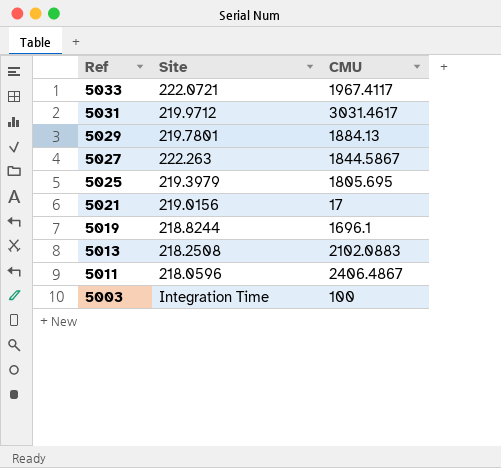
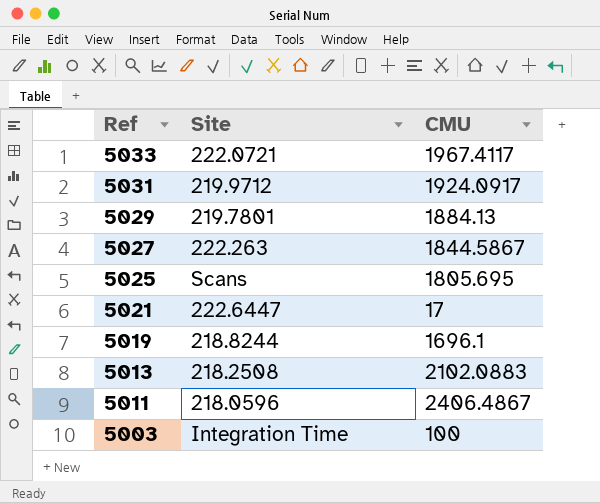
5031 | CMU: 3031.4617 -> 1924.0917
5025 | Site: 219.3979 -> Scans
5021 | Site: 219.0156 -> 222.6447

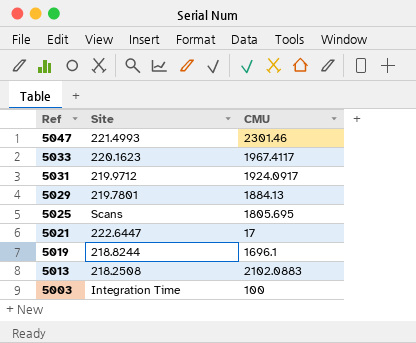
row 5027: 222.263 | 1844.5867 -> none
row 5011: 218.0596 | 2406.4867 -> none
row 5047: none -> 221.4993 | 2301.46
5033 | Site: 222.0721 -> 220.1623

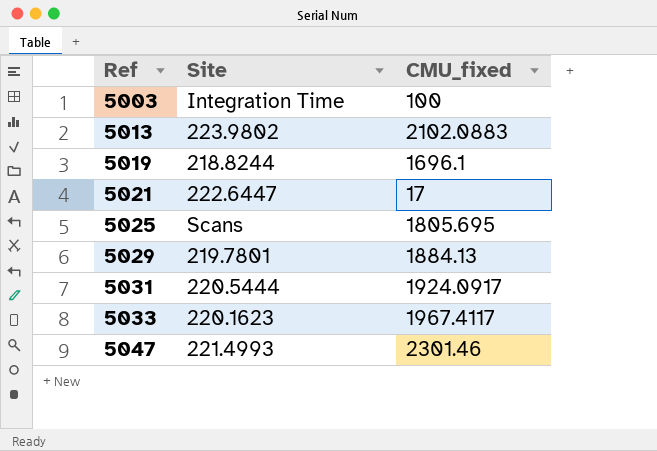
row order: Ref descending -> Ref ascending
column name: CMU -> CMU_fixed
5013 | Site: 218.2508 -> 223.9802
5031 | Site: 219.9712 -> 220.5444

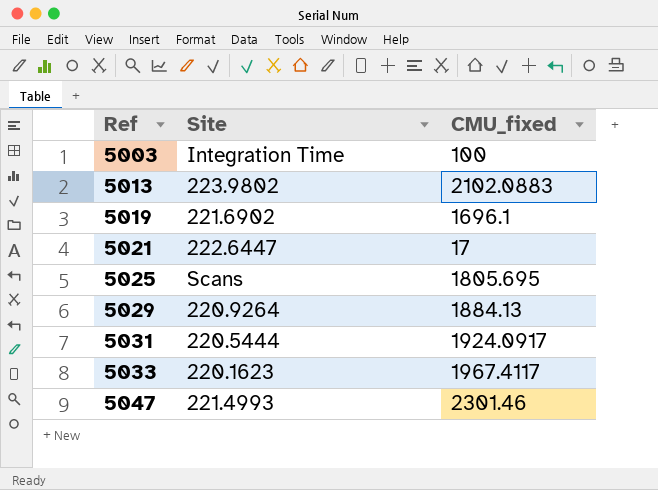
5019 | Site: 218.8244 -> 221.6902
5029 | Site: 219.7801 -> 220.9264

